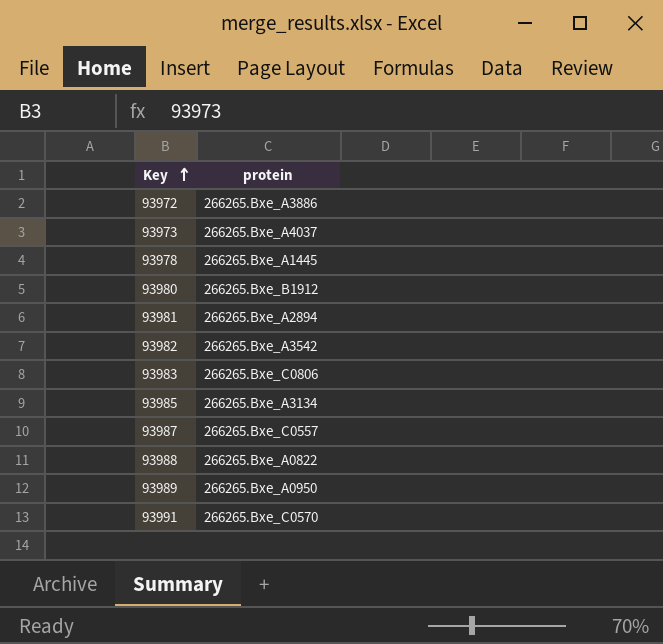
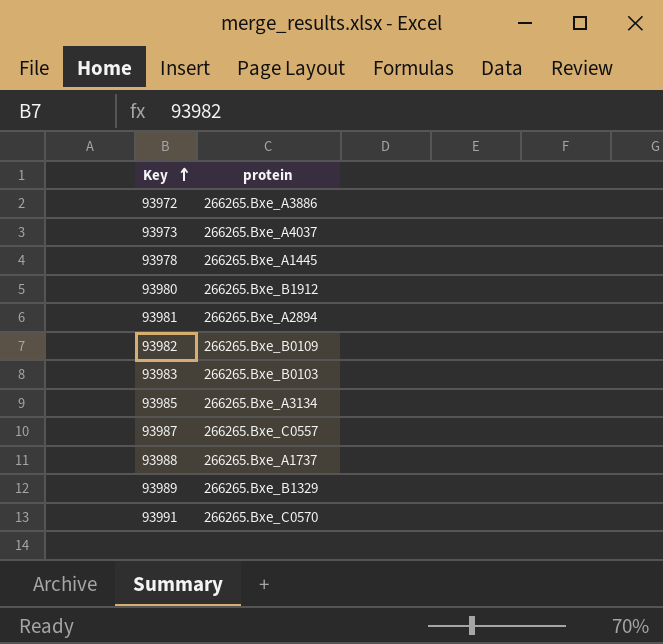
93982 | protein: 266265.Bxe_A3542 -> 266265.Bxe_B0109
93983 | protein: 266265.Bxe_C0806 -> 266265.Bxe_B0103
93988 | protein: 266265.Bxe_A0822 -> 266265.Bxe_A1737
93989 | protein: 266265.Bxe_A0950 -> 266265.Bxe_B1329

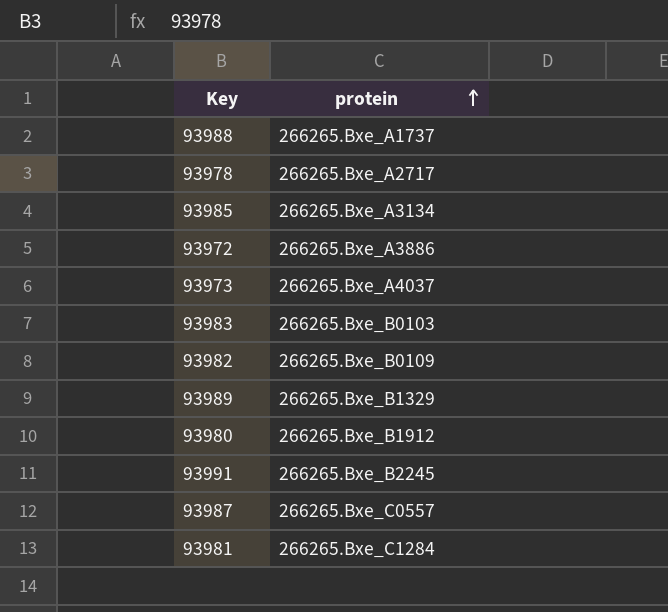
row order: Key ascending -> protein ascending
93978 | protein: 266265.Bxe_A1445 -> 266265.Bxe_A2717
93991 | protein: 266265.Bxe_C0570 -> 266265.Bxe_B2245
93981 | protein: 266265.Bxe_A2894 -> 266265.Bxe_C1284

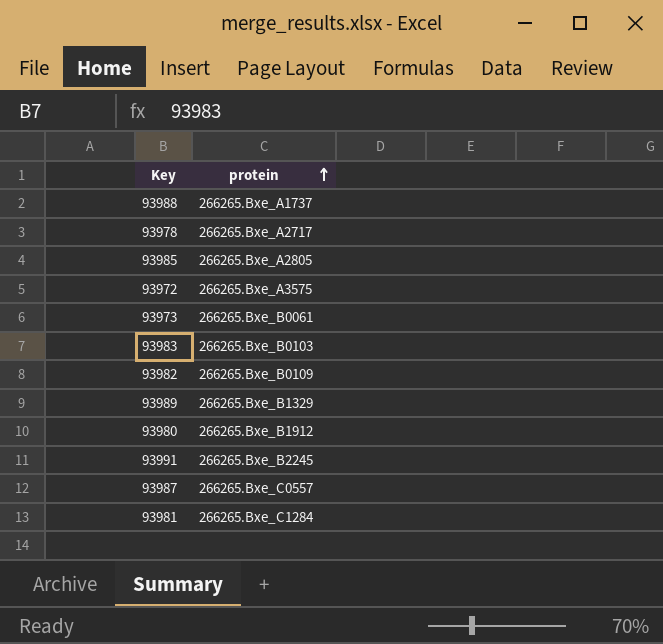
93985 | protein: 266265.Bxe_A3134 -> 266265.Bxe_A2805
93972 | protein: 266265.Bxe_A3886 -> 266265.Bxe_A3575
93973 | protein: 266265.Bxe_A4037 -> 266265.Bxe_B0061

